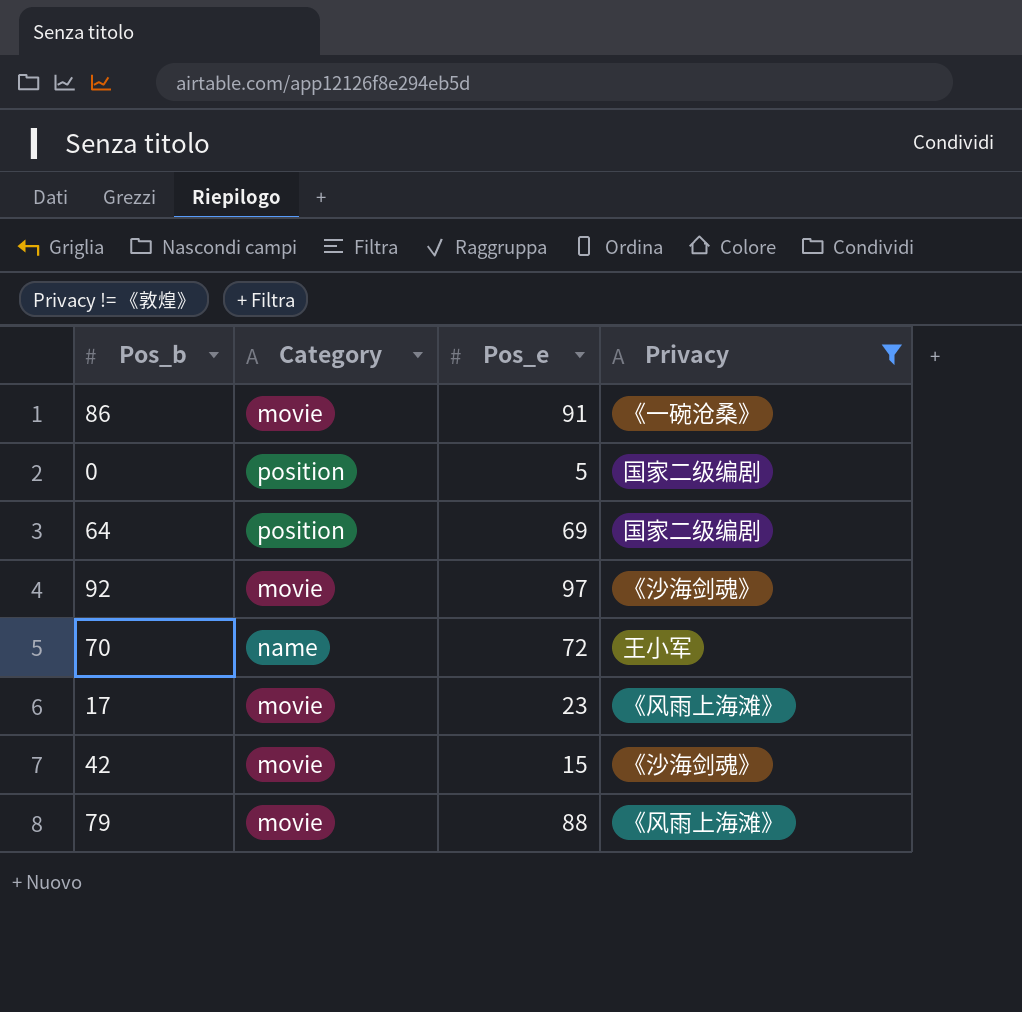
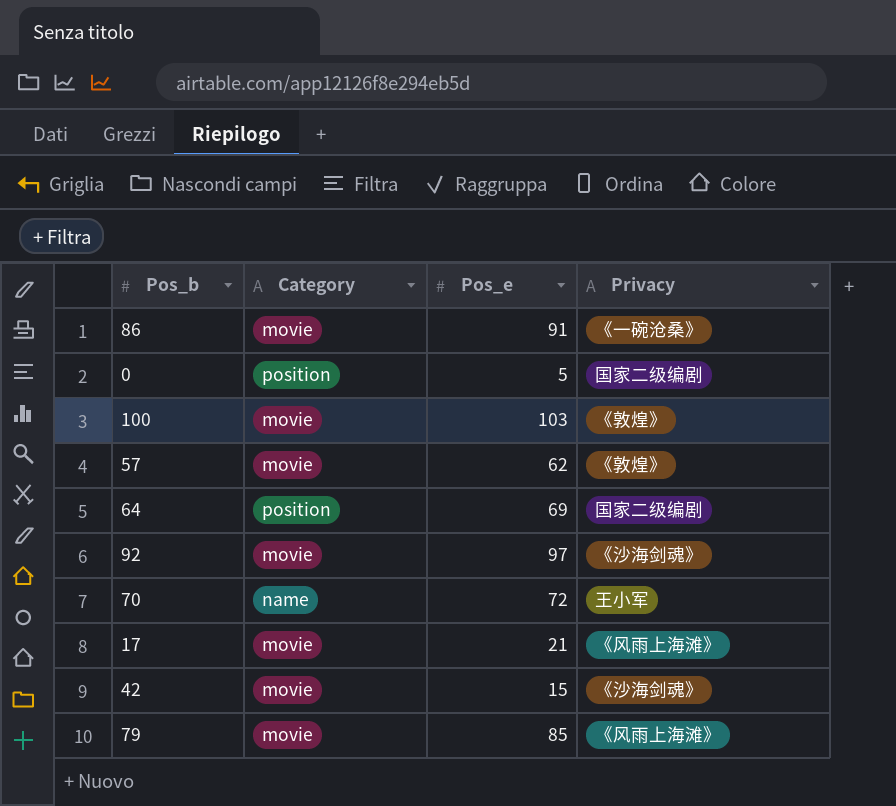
filter: Privacy != 《敦煌》 -> none
17 | Pos_e: 23 -> 21
79 | Pos_e: 88 -> 85

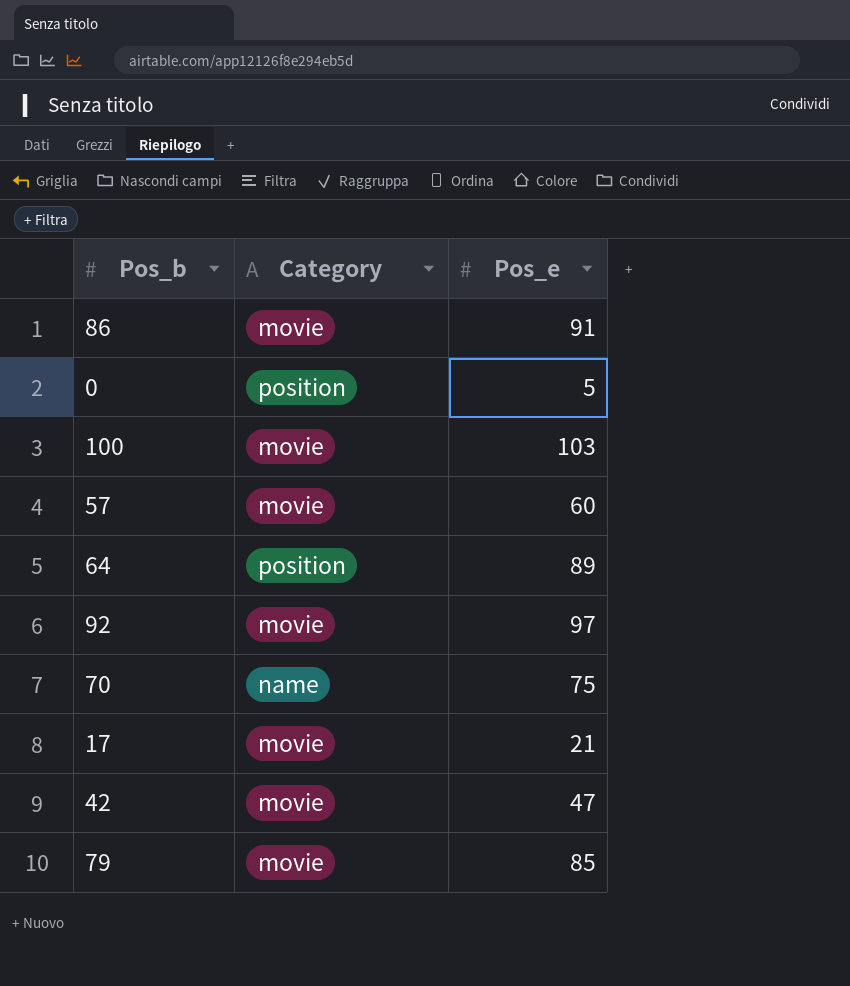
column Privacy | position: 4 -> none
57 | Pos_e: 62 -> 60
64 | Pos_e: 69 -> 89
70 | Pos_e: 72 -> 75
42 | Pos_e: 15 -> 47

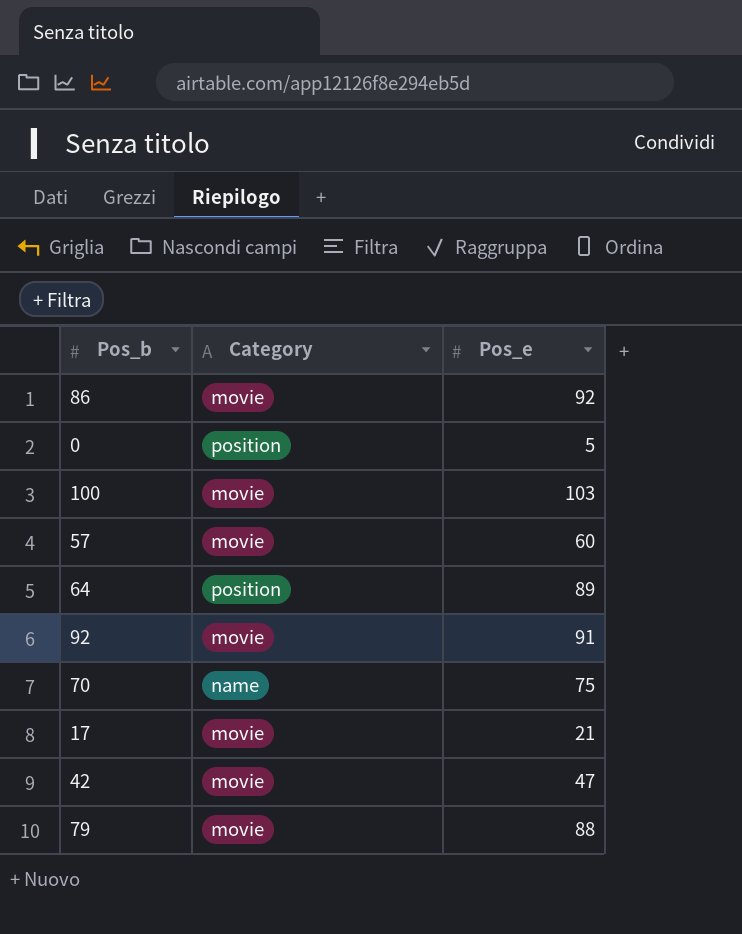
86 | Pos_e: 91 -> 92
92 | Pos_e: 97 -> 91
79 | Pos_e: 85 -> 88

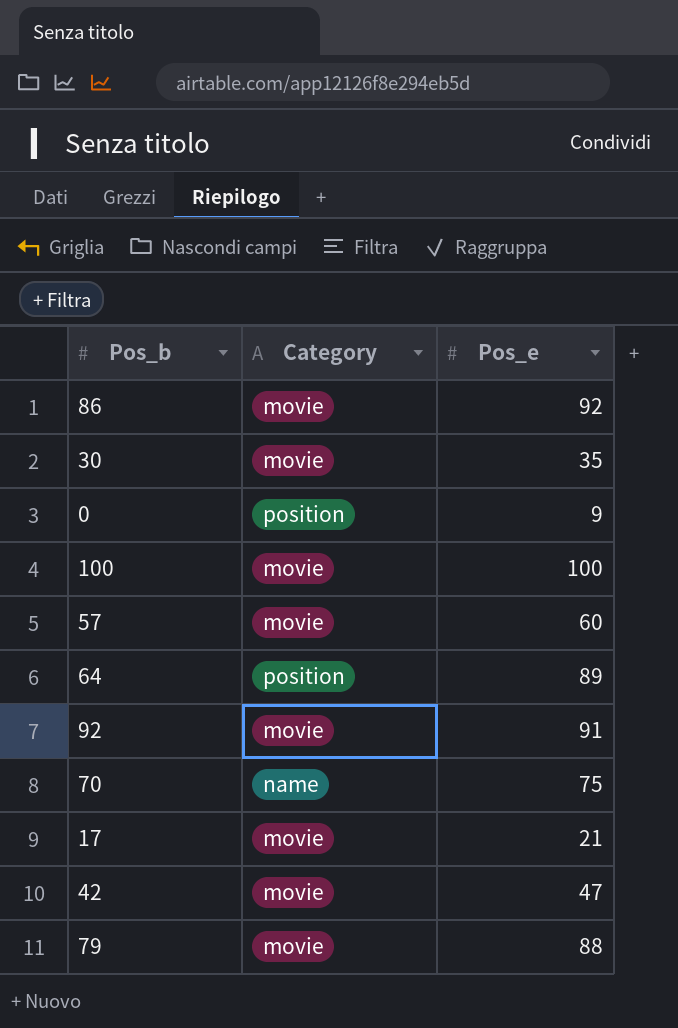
row 30: none -> movie | 35
0 | Pos_e: 5 -> 9
100 | Pos_e: 103 -> 100

